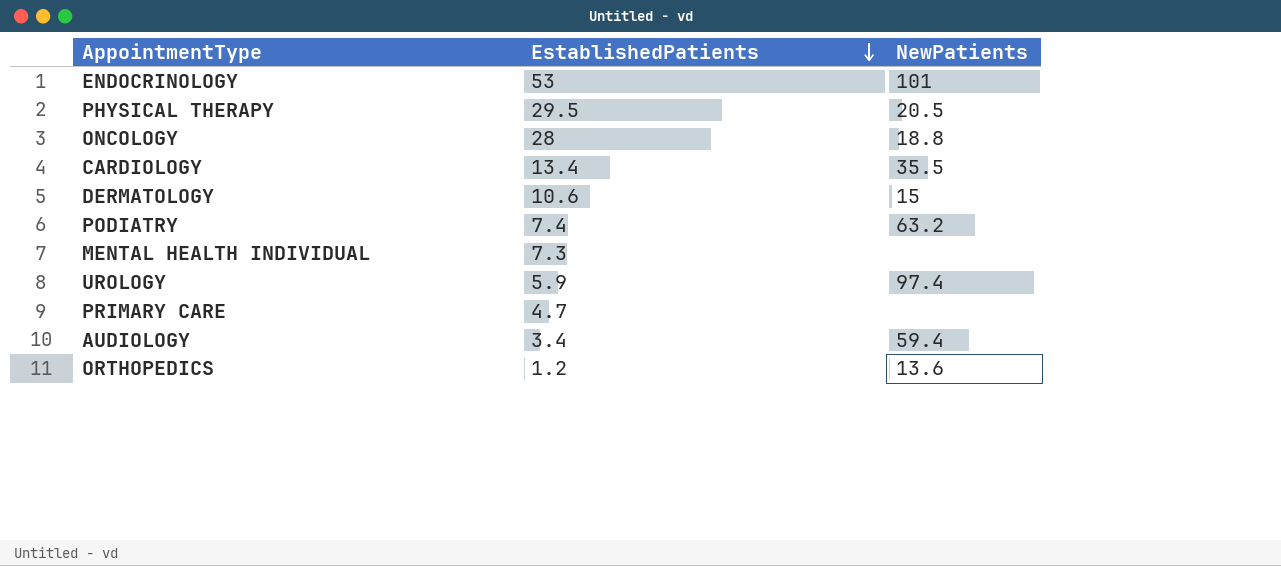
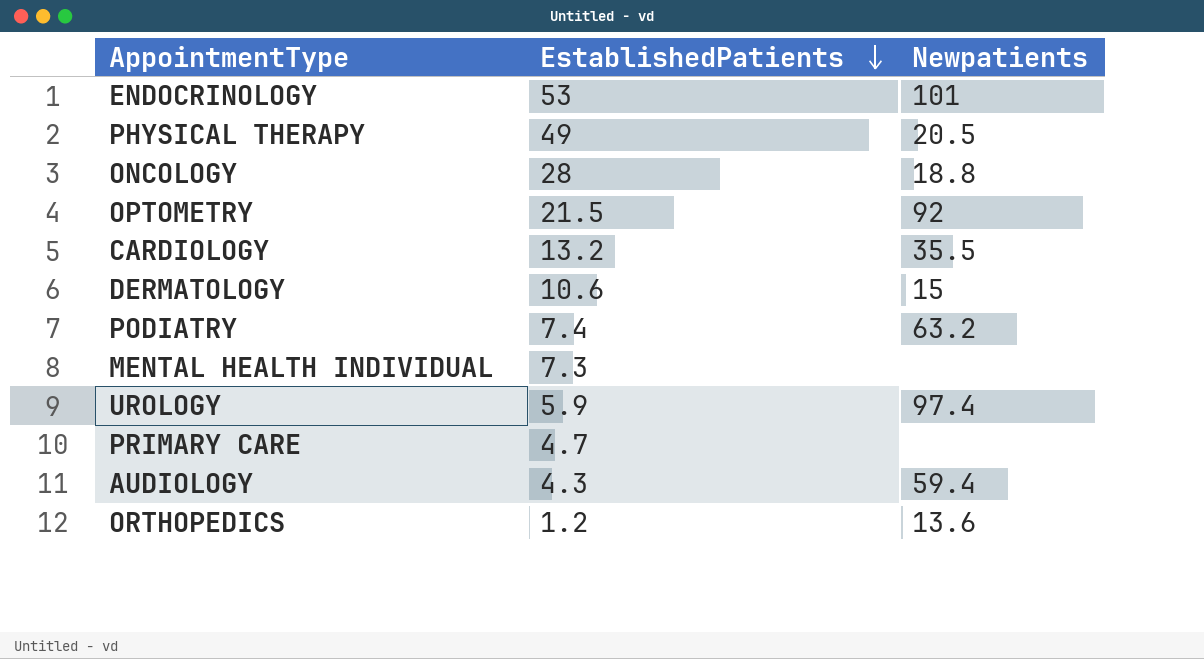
column name: NewPatients -> Newpatients
PHYSICAL THERAPY | EstablishedPatients: 29.5 -> 49
row OPTOMETRY: none -> 21.5 | 92
CARDIOLOGY | EstablishedPatients: 13.4 -> 13.2
AUDIOLOGY | EstablishedPatients: 3.4 -> 4.3

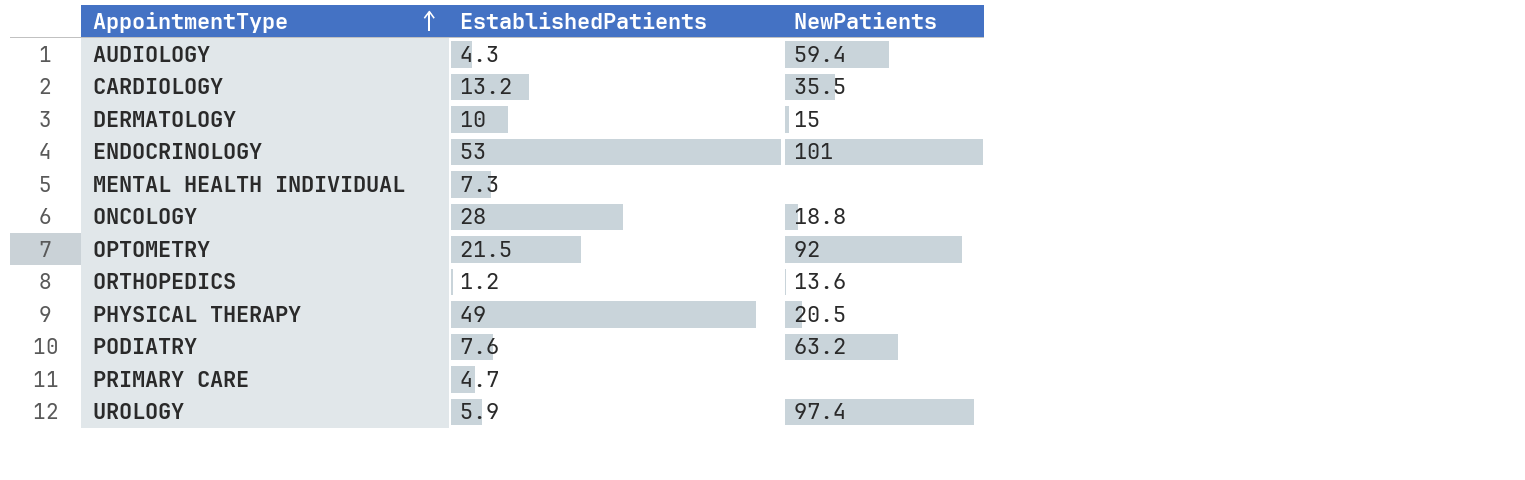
row order: EstablishedPatients descending -> AppointmentType ascending
column name: Newpatients -> NewPatients
DERMATOLOGY | EstablishedPatients: 10.6 -> 10
PODIATRY | EstablishedPatients: 7.4 -> 7.6

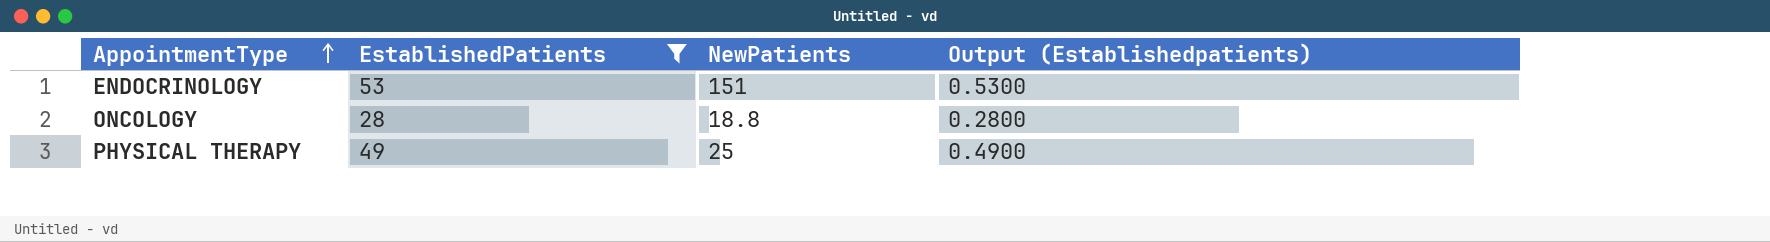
filter: none -> EstablishedPatients >= 28
column Output (Establishedpatients) | formula: none -> [EstablishedPatients] * 0.01
ENDOCRINOLOGY | NewPatients: 101 -> 151
PHYSICAL THERAPY | NewPatients: 20.5 -> 25

